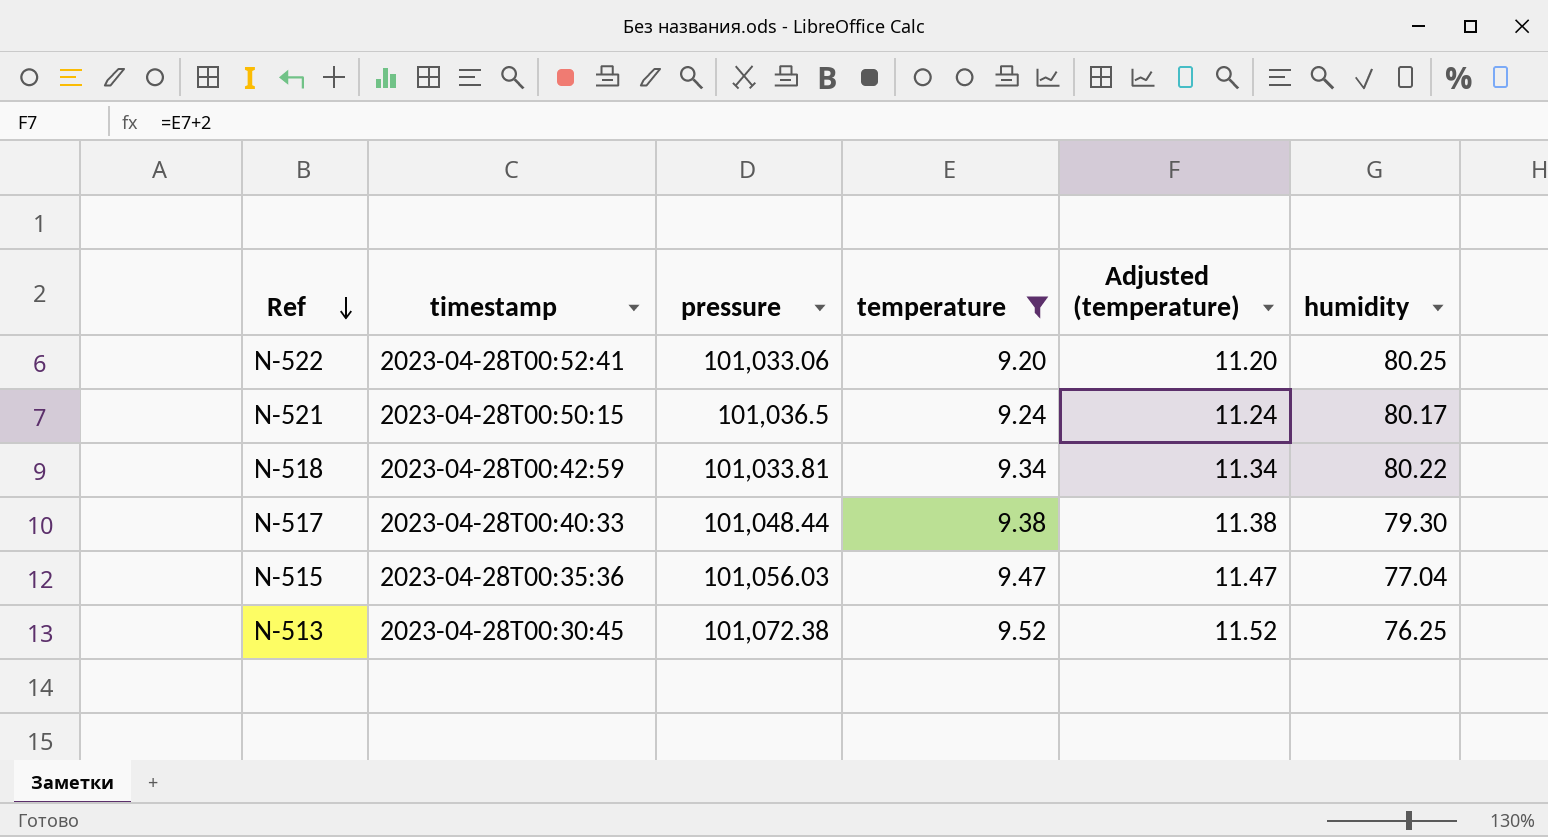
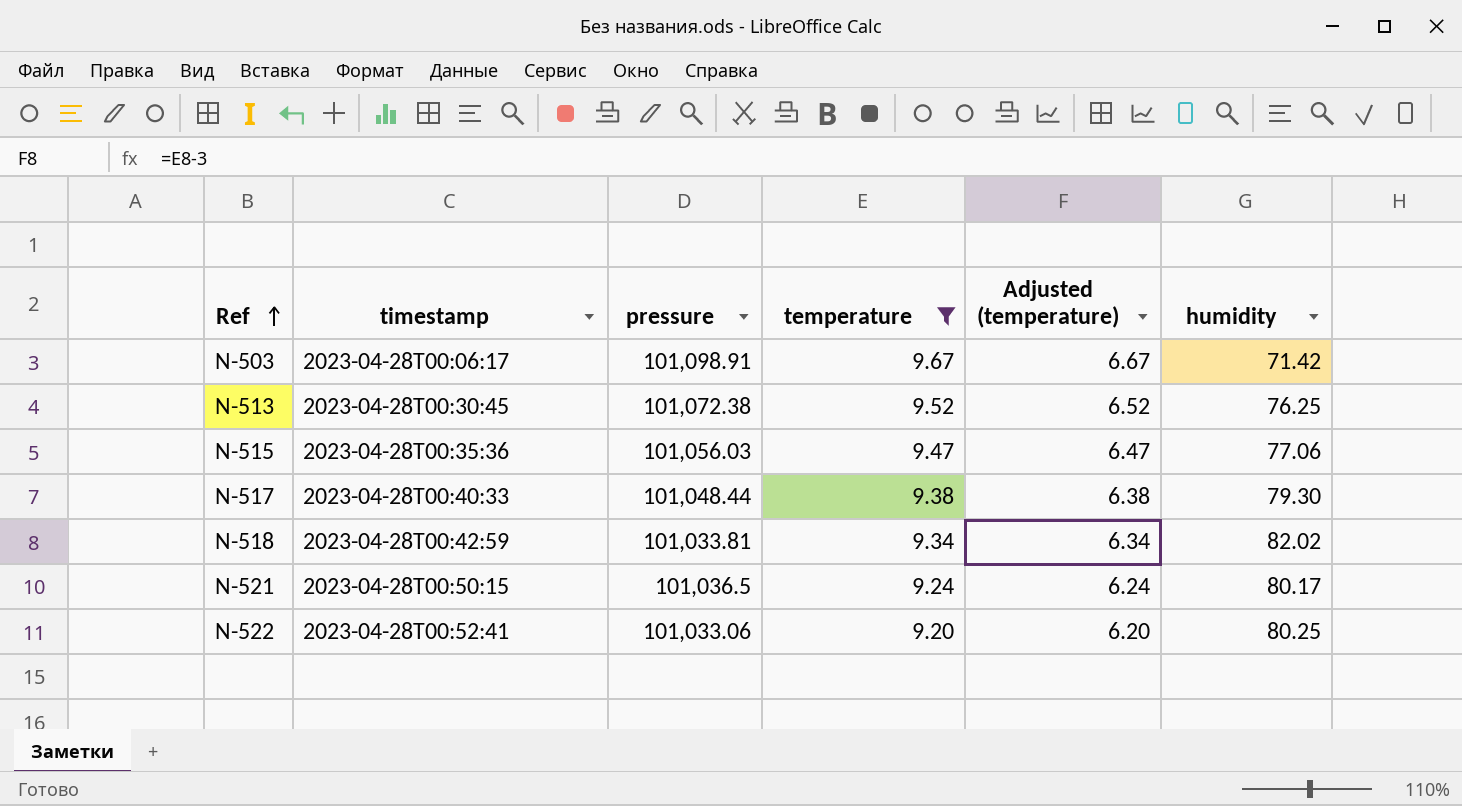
row order: Ref descending -> Ref ascending
column Adjusted (temperature) | formula: [temperature] + 2 -> [temperature] - 3
row N-503: none -> 2023-04-28T00:06:17 | 101,098.91 | 9.67 | 6.67 | 71.42
N-515 | humidity: 77.04 -> 77.06
N-518 | humidity: 80.22 -> 82.02

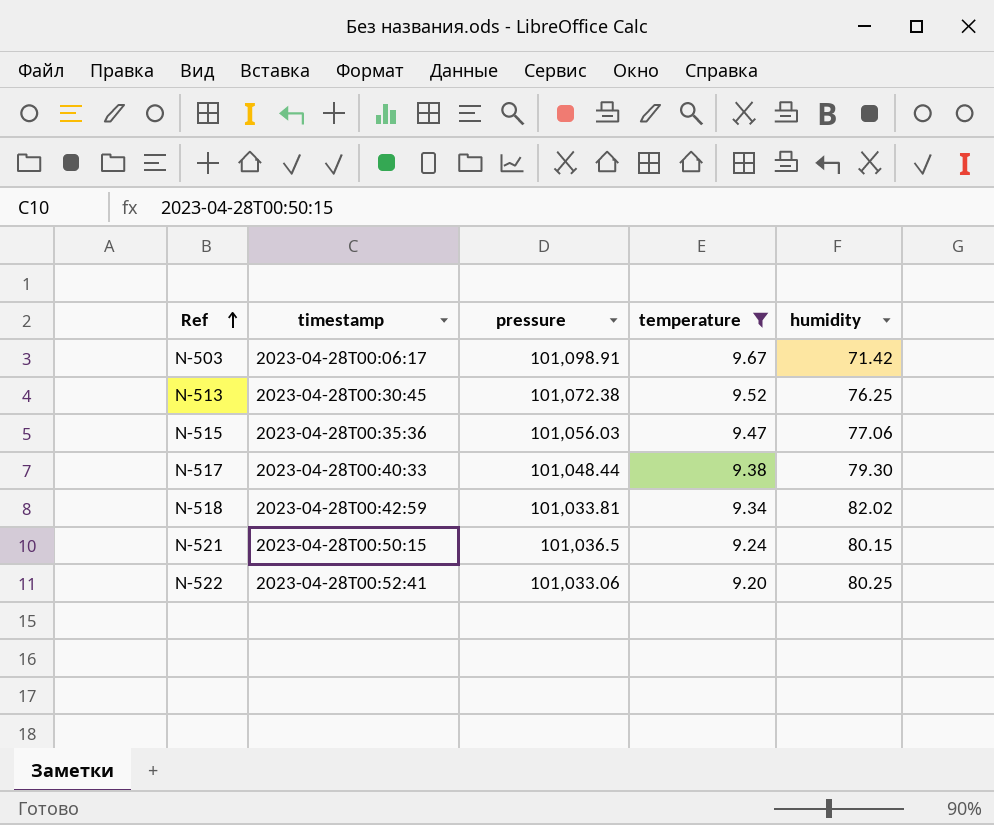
column Adjusted (temperature) | formula: [temperature] - 3 -> none
N-521 | humidity: 80.17 -> 80.15

